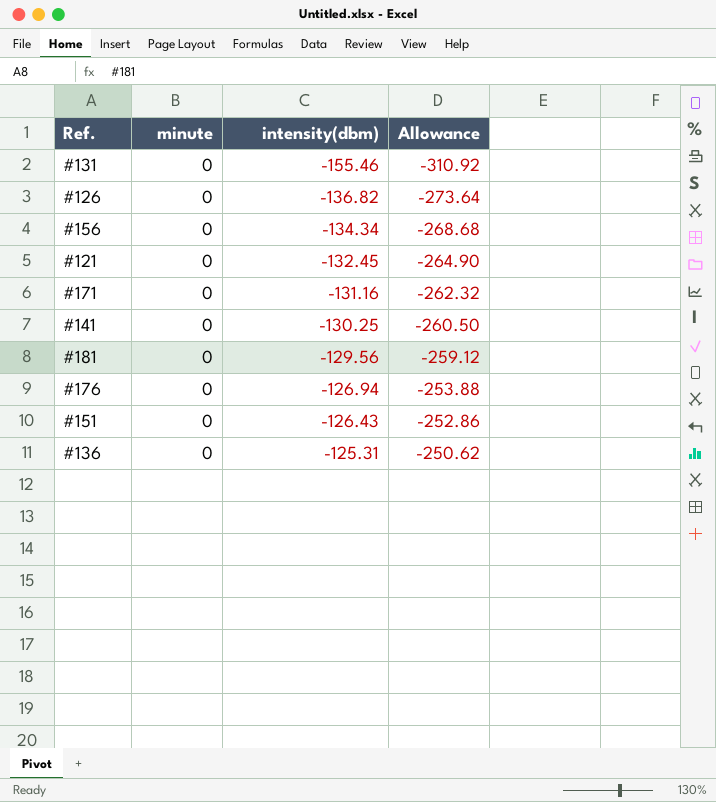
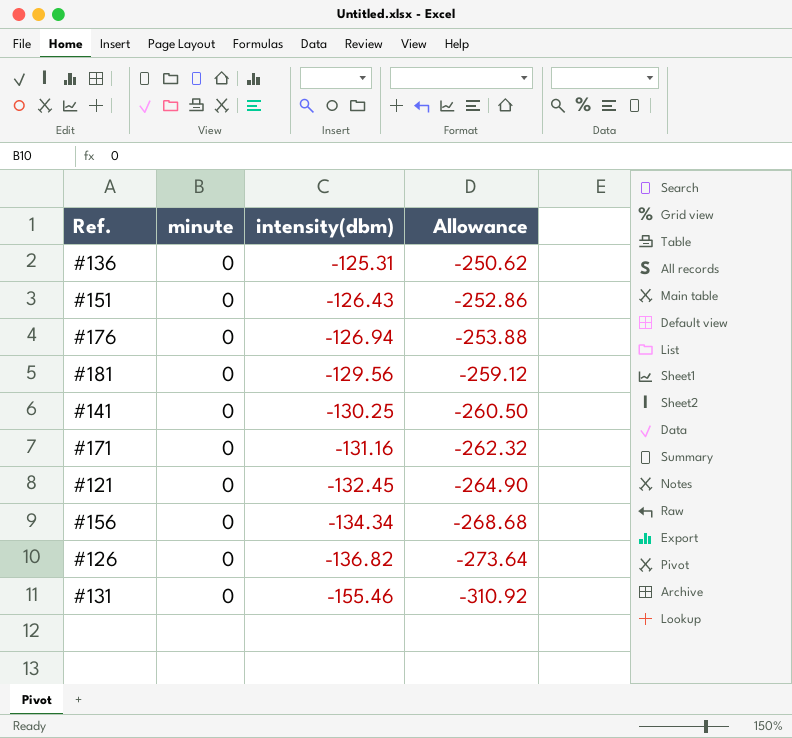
row order: intensity(dbm) ascending -> intensity(dbm) descending

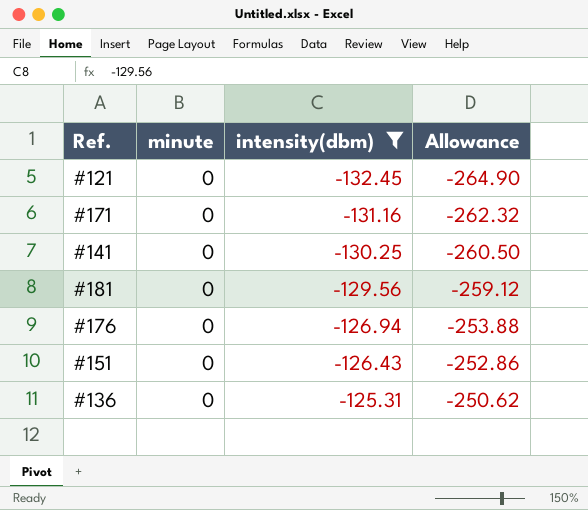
filter: none -> intensity(dbm) >= -132.45
row order: intensity(dbm) descending -> intensity(dbm) ascending

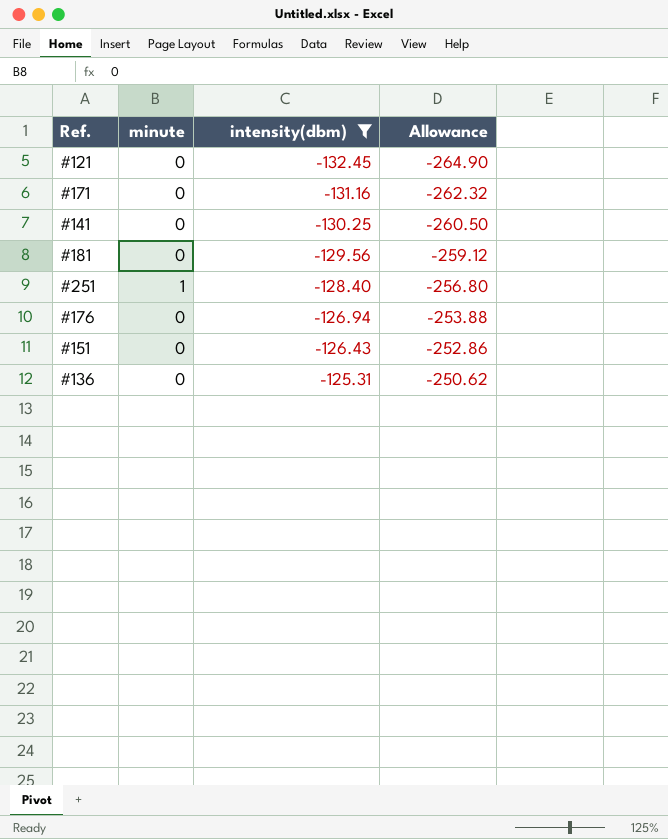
row #251: none -> 1 | -128.40 | -256.80

